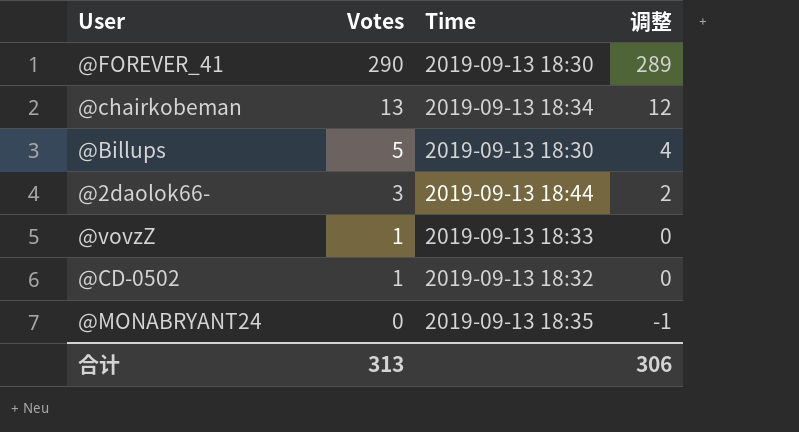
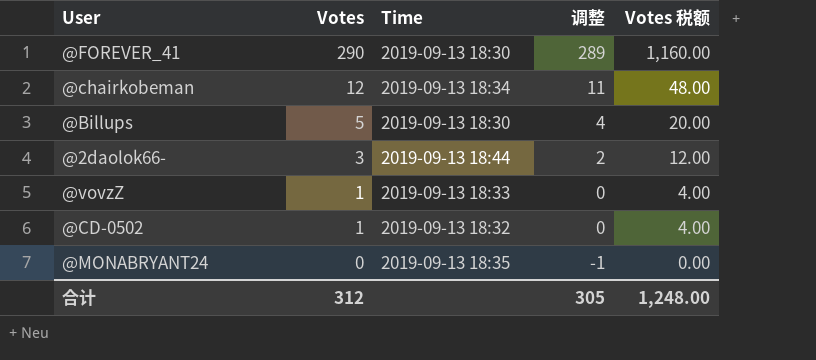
column Votes 税额 | formula: none -> [Votes] * 4
@chairkobeman | Votes: 13 -> 12
@chairkobeman | 调整: 12 -> 11
合计 | Votes: 313 -> 312
合计 | 调整: 306 -> 305

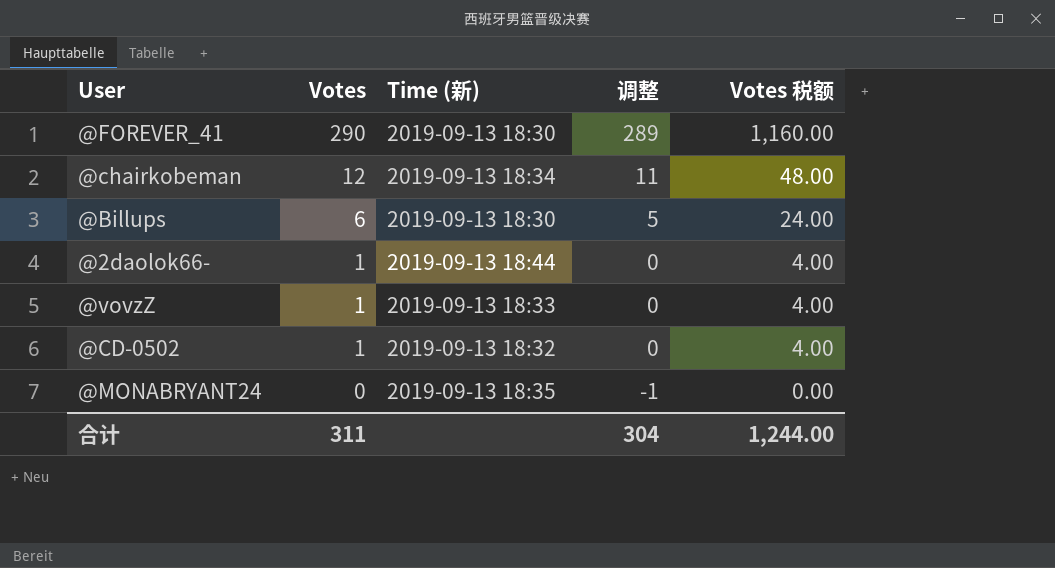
column name: Time -> Time (新)
@Billups | Votes: 5 -> 6
@Billups | 调整: 4 -> 5
@Billups | Votes 税额: 20.00 -> 24.00
@2daolok66- | Votes: 3 -> 1
@2daolok66- | 调整: 2 -> 0
@2daolok66- | Votes 税额: 12.00 -> 4.00
合计 | Votes: 312 -> 311
合计 | 调整: 305 -> 304
合计 | Votes 税额: 1,248.00 -> 1,244.00

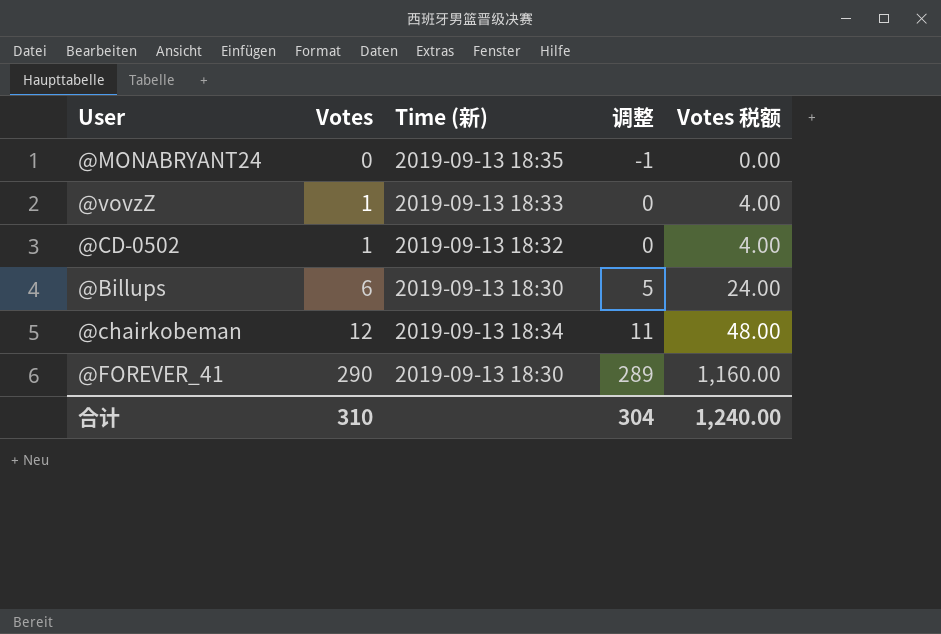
row order: Votes descending -> Votes ascending
row @2daolok66-: 1 | 2019-09-13 18:44 | 0 | 4.00 -> none
合计 | Votes: 311 -> 310
合计 | Votes 税额: 1,244.00 -> 1,240.00

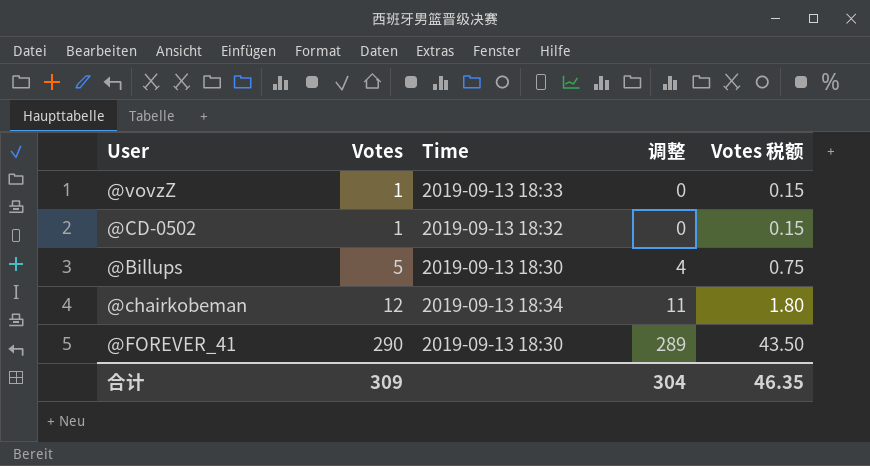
column name: Time (新) -> Time
column Votes 税额 | formula: [Votes] * 4 -> [Votes] * 0.15
row @MONABRYANT24: 0 | 2019-09-13 18:35 | -1 | 0.00 -> none
@Billups | Votes: 6 -> 5
@Billups | 调整: 5 -> 4
合计 | Votes: 310 -> 309
合计 | Votes 税额: 1,240.00 -> 46.35

